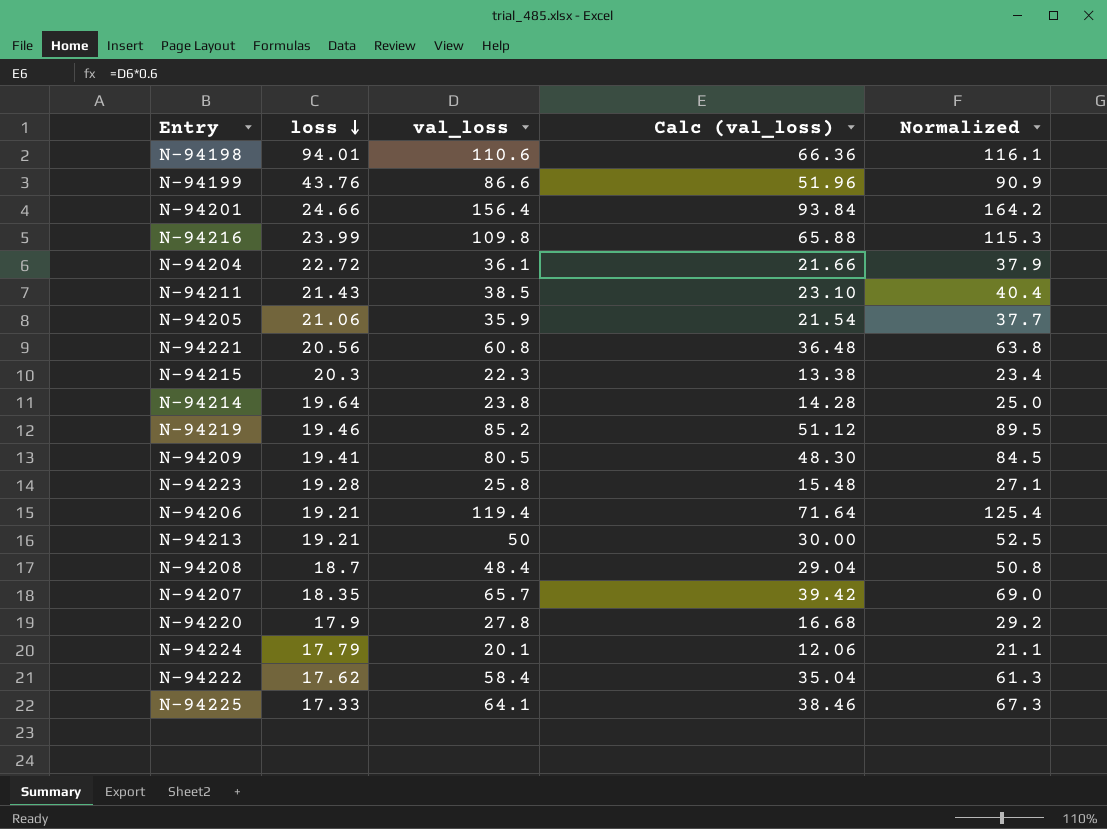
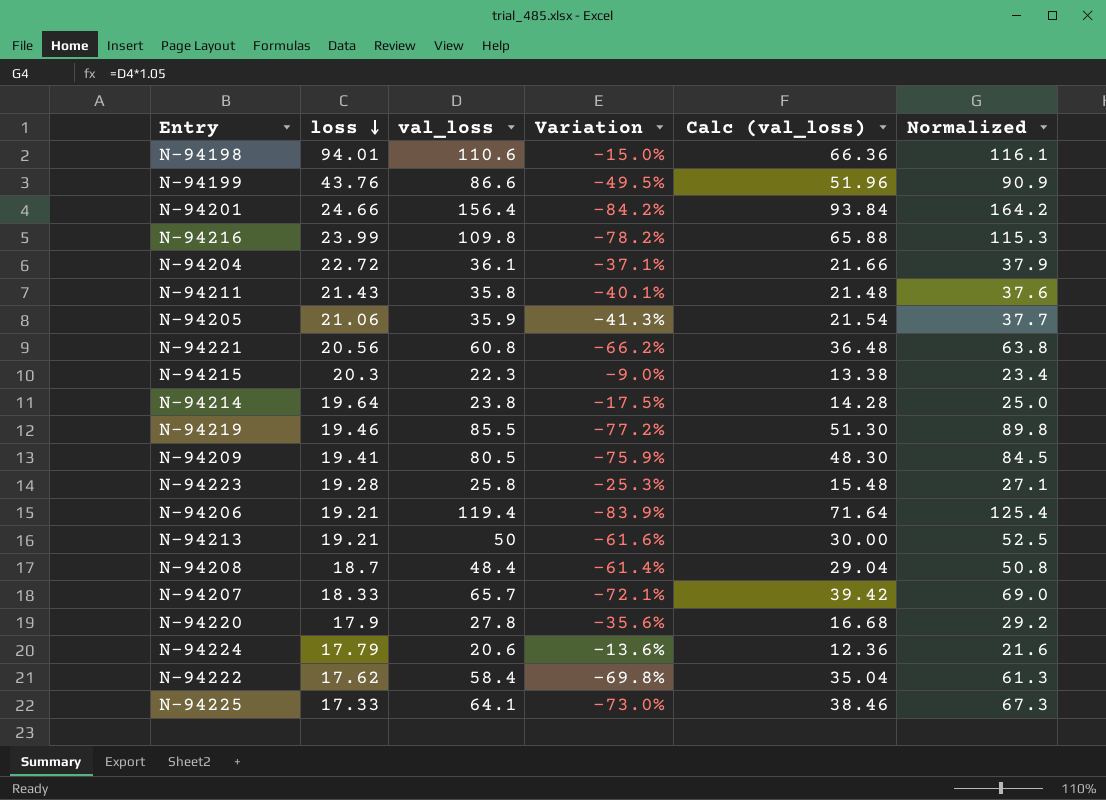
column Variation | formula: none -> ([loss] - [val_loss]) / [val_loss]
N-94211 | val_loss: 38.5 -> 35.8
N-94211 | Calc (val_loss): 23.10 -> 21.48
N-94211 | Normalized: 40.4 -> 37.6
N-94219 | val_loss: 85.2 -> 85.5
N-94219 | Calc (val_loss): 51.12 -> 51.30
N-94219 | Normalized: 89.5 -> 89.8
N-94207 | loss: 18.35 -> 18.33
N-94224 | val_loss: 20.1 -> 20.6
N-94224 | Calc (val_loss): 12.06 -> 12.36
N-94224 | Normalized: 21.1 -> 21.6

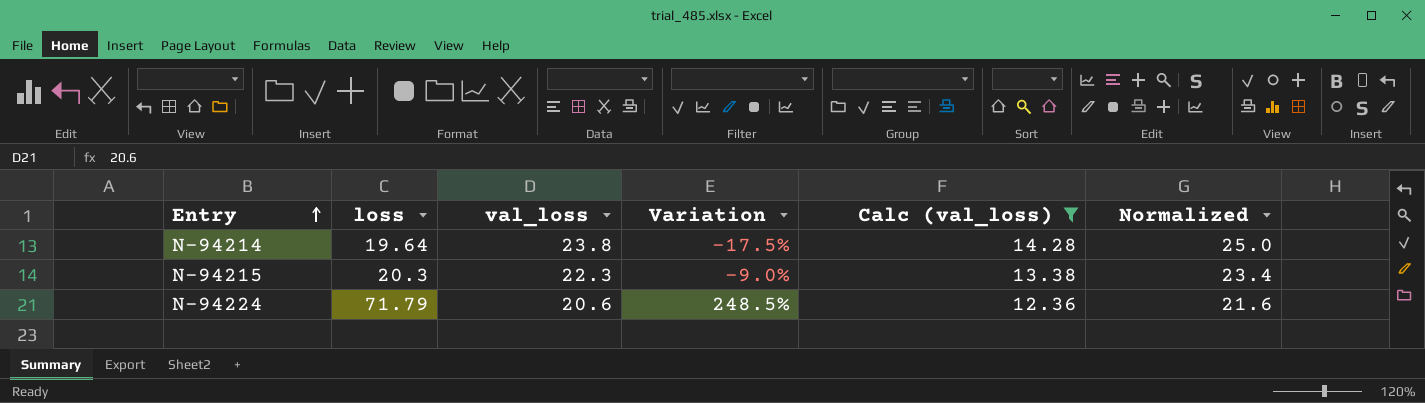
filter: none -> Calc (val_loss) <= 14.28
row order: loss descending -> Entry ascending
N-94224 | loss: 17.79 -> 71.79
N-94224 | Variation: -13.6% -> 248.5%

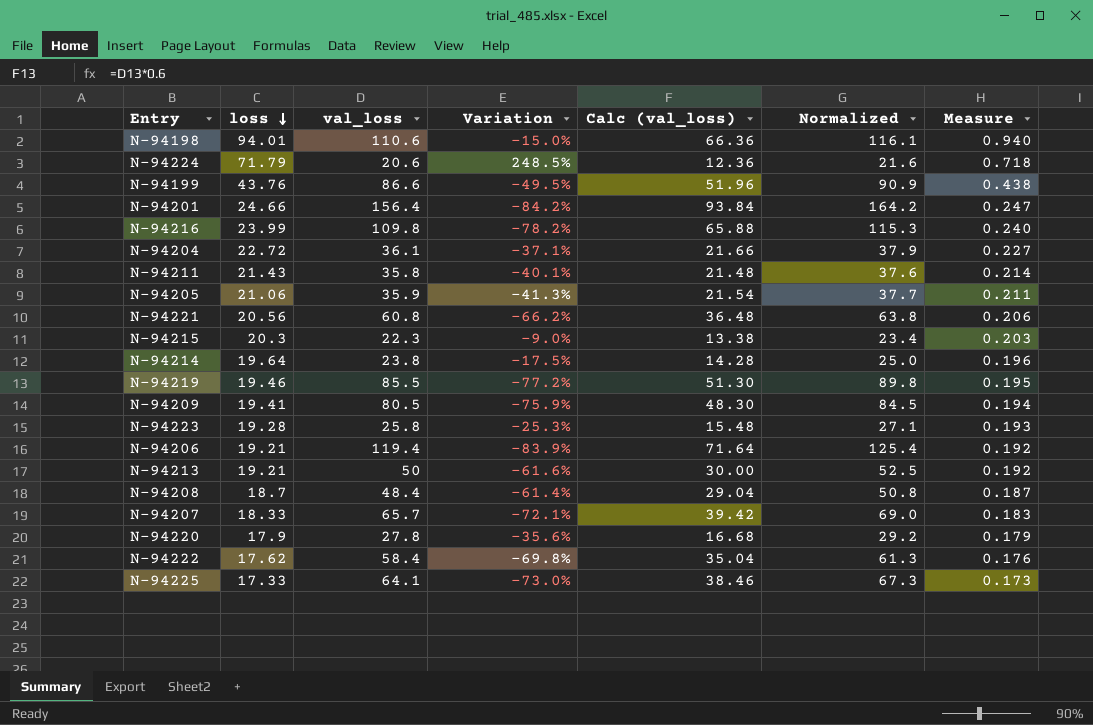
filter: Calc (val_loss) <= 14.28 -> none
row order: Entry ascending -> loss descending
column Measure | formula: none -> [loss] * 0.01

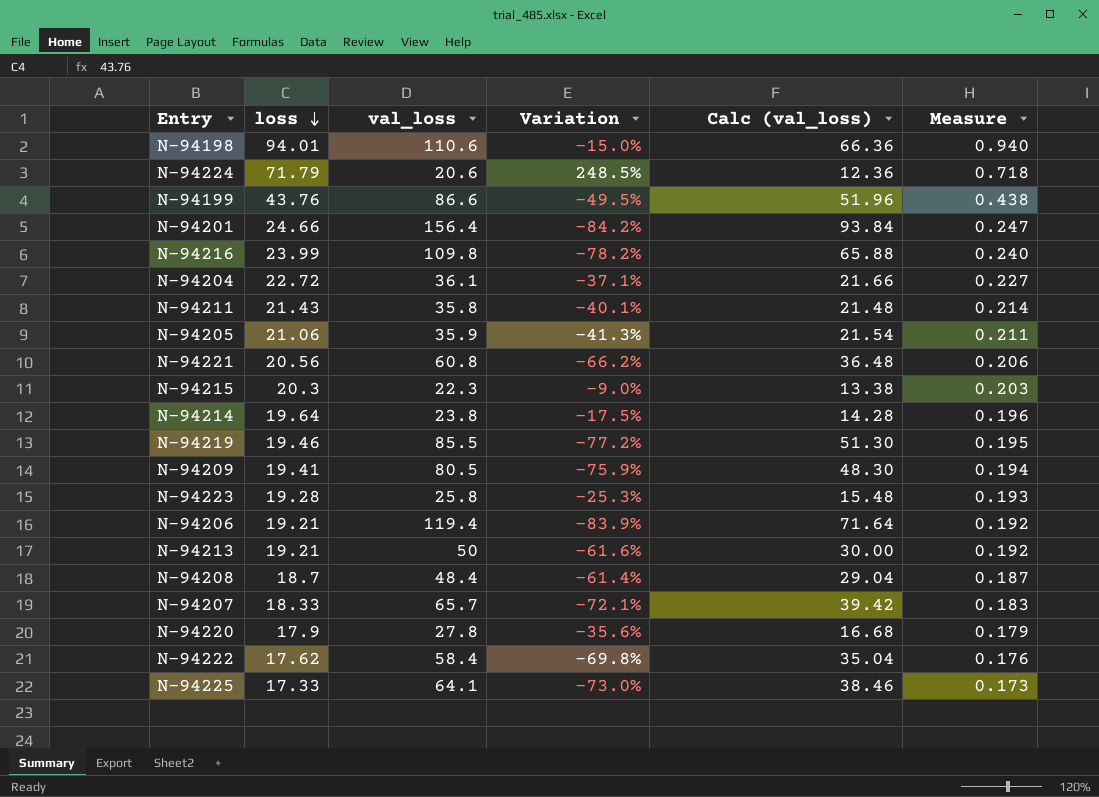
column Normalized | formula: [val_loss] * 1.05 -> none

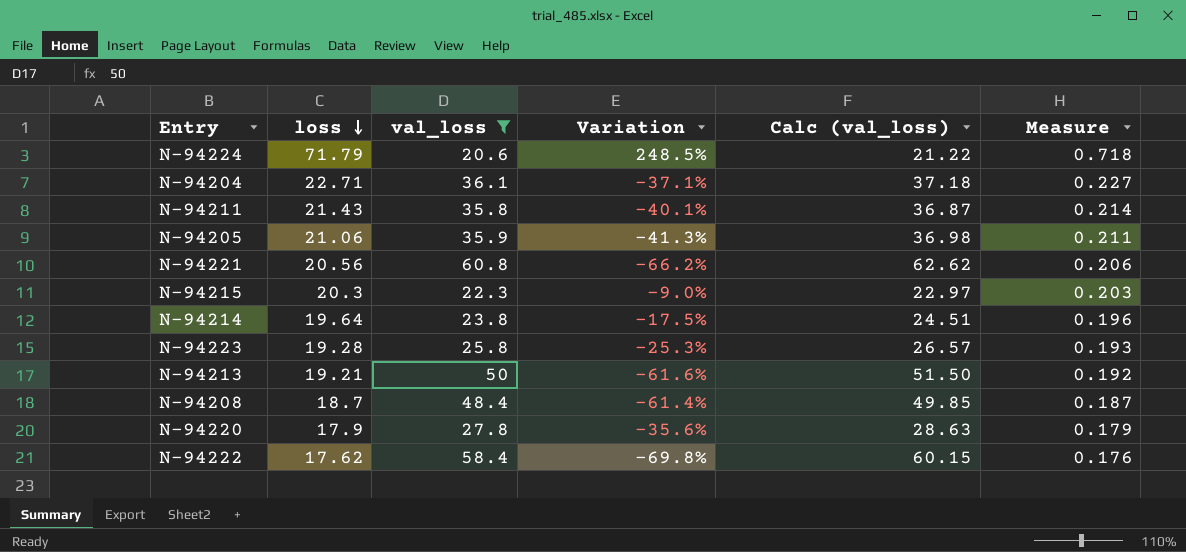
filter: none -> val_loss <= 60.8
column Calc (val_loss) | formula: [val_loss] * 0.6 -> [val_loss] * 1.03
N-94204 | loss: 22.72 -> 22.71

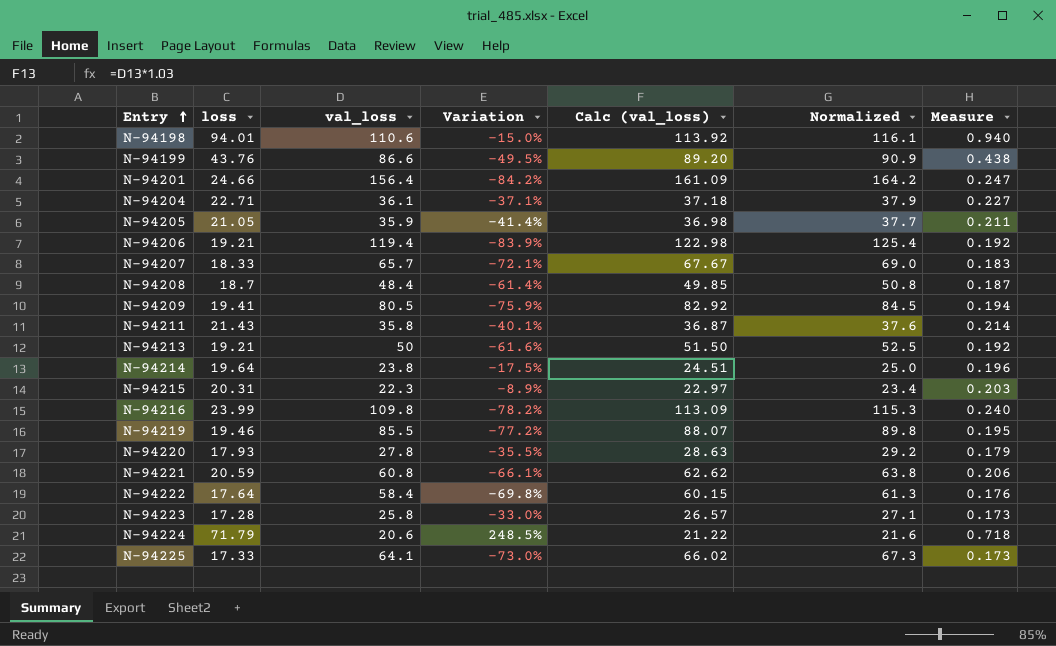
filter: val_loss <= 60.8 -> none
row order: loss descending -> Entry ascending
column Normalized | formula: none -> [val_loss] * 1.05
N-94205 | loss: 21.06 -> 21.05
N-94205 | Variation: -41.3% -> -41.4%
N-94215 | loss: 20.3 -> 20.31
N-94215 | Variation: -9.0% -> -8.9%
N-94220 | loss: 17.9 -> 17.93
N-94220 | Variation: -35.6% -> -35.5%
N-94221 | loss: 20.56 -> 20.59
N-94221 | Variation: -66.2% -> -66.1%
N-94222 | loss: 17.62 -> 17.64
N-94223 | loss: 19.28 -> 17.28
N-94223 | Variation: -25.3% -> -33.0%
N-94223 | Measure: 0.193 -> 0.173

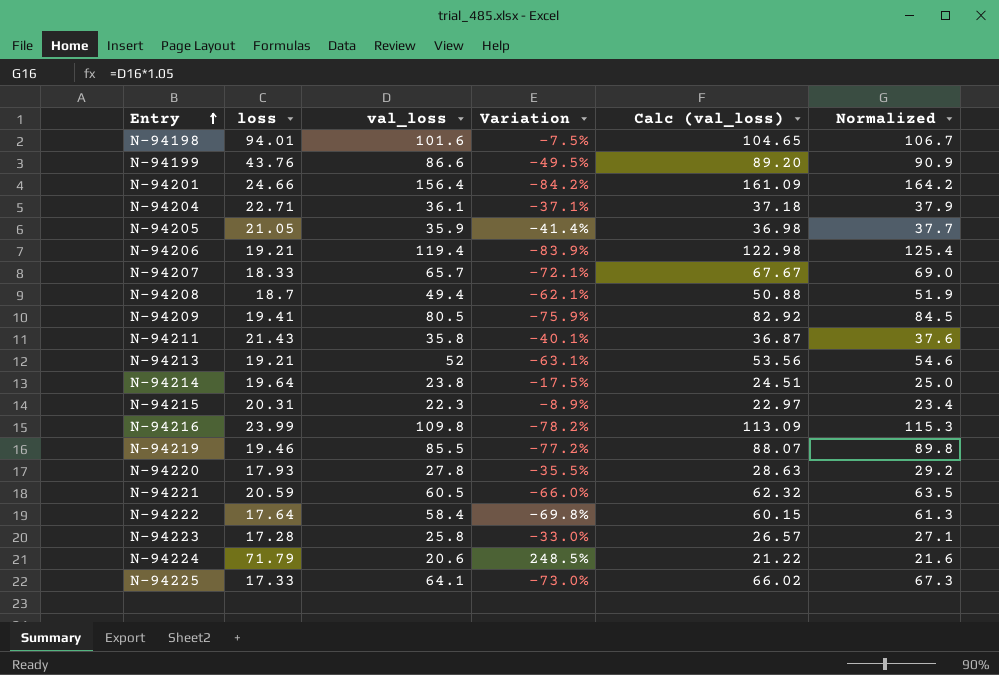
column Measure | formula: [loss] * 0.01 -> none
N-94198 | val_loss: 110.6 -> 101.6
N-94198 | Variation: -15.0% -> -7.5%
N-94198 | Calc (val_loss): 113.92 -> 104.65
N-94198 | Normalized: 116.1 -> 106.7
N-94208 | val_loss: 48.4 -> 49.4
N-94208 | Variation: -61.4% -> -62.1%
N-94208 | Calc (val_loss): 49.85 -> 50.88
N-94208 | Normalized: 50.8 -> 51.9
N-94213 | val_loss: 50 -> 52
N-94213 | Variation: -61.6% -> -63.1%
N-94213 | Calc (val_loss): 51.50 -> 53.56
N-94213 | Normalized: 52.5 -> 54.6
N-94221 | val_loss: 60.8 -> 60.5
N-94221 | Variation: -66.1% -> -66.0%
N-94221 | Calc (val_loss): 62.62 -> 62.32
N-94221 | Normalized: 63.8 -> 63.5

